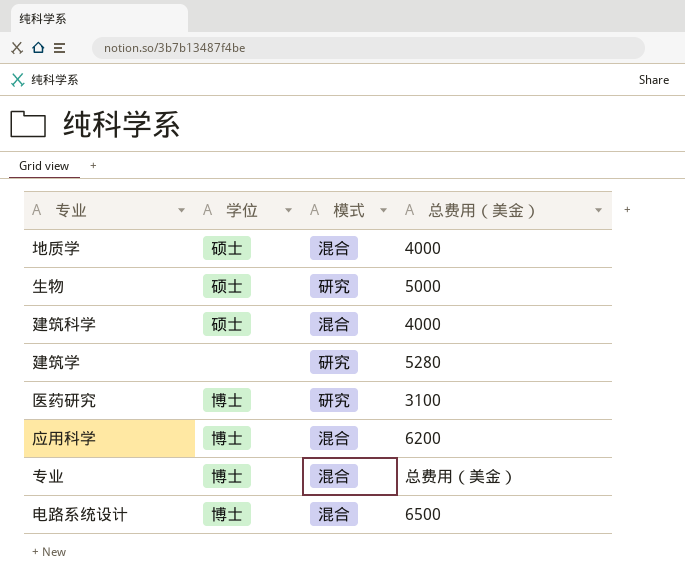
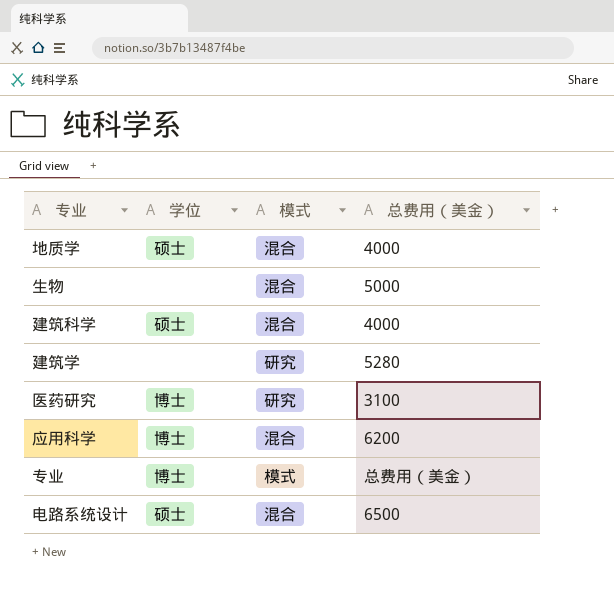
生物 | 学位: 硕士 -> none
生物 | 模式: 研究 -> 混合
专业 | 模式: 混合 -> 模式
电路系统设计 | 学位: 博士 -> 硕士

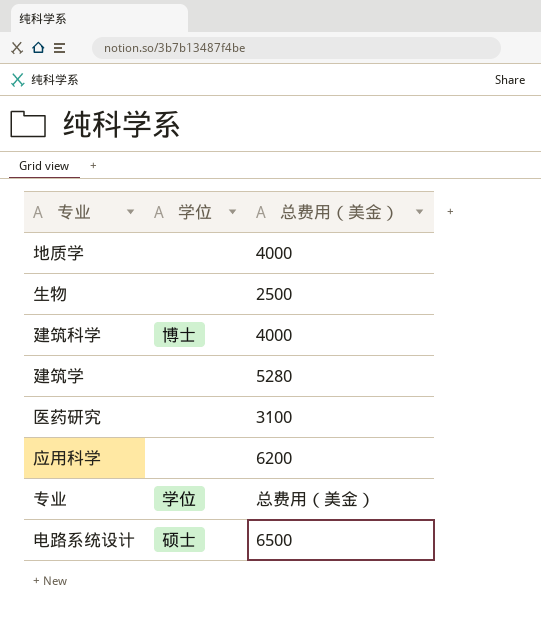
column 模式 | position: 3 -> none
地质学 | 学位: 硕士 -> none
生物 | 总费用（美金）: 5000 -> 2500
建筑科学 | 学位: 硕士 -> 博士
医药研究 | 学位: 博士 -> none
应用科学 | 学位: 博士 -> none
专业 | 学位: 博士 -> 学位

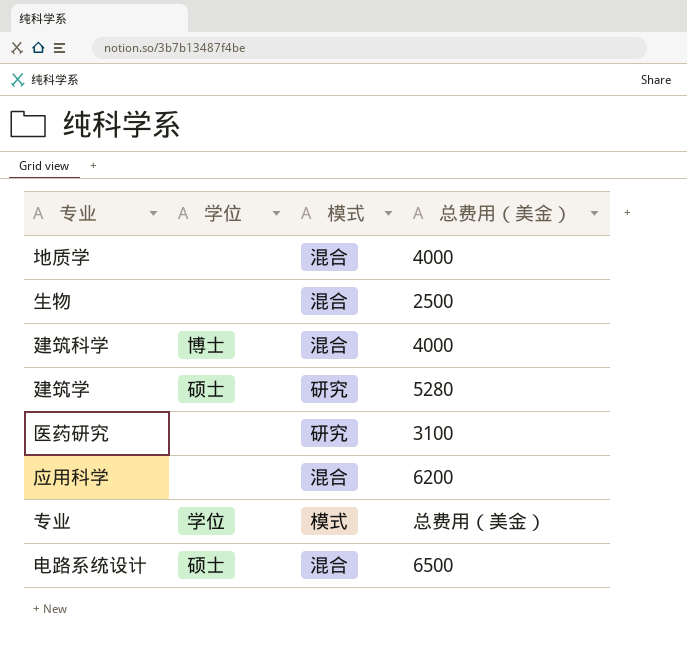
column 模式 | position: none -> 3
建筑学 | 学位: none -> 硕士

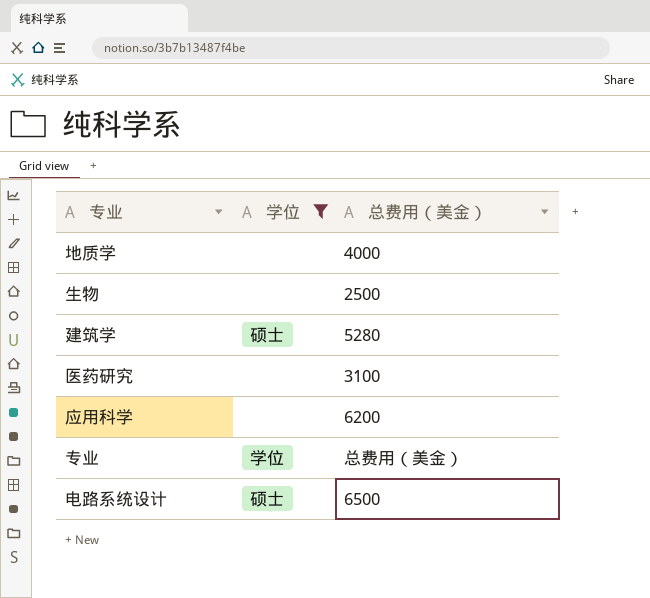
filter: none -> 学位 != 博士
column 模式 | position: 3 -> none

